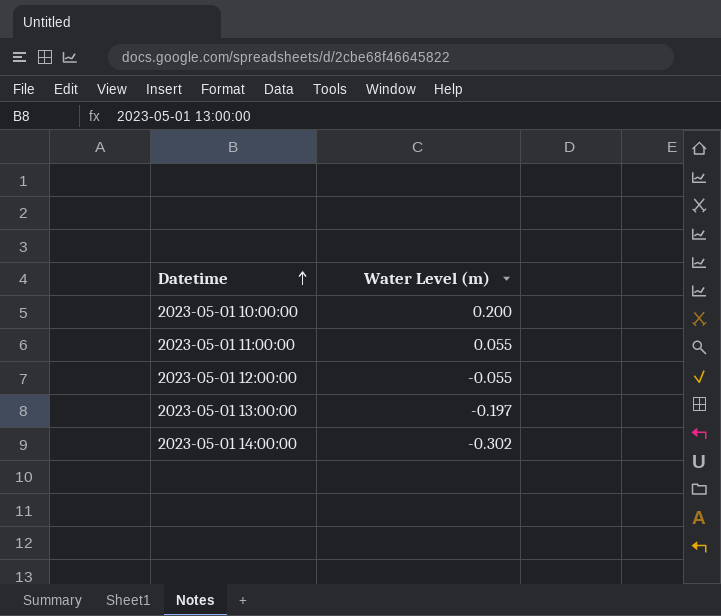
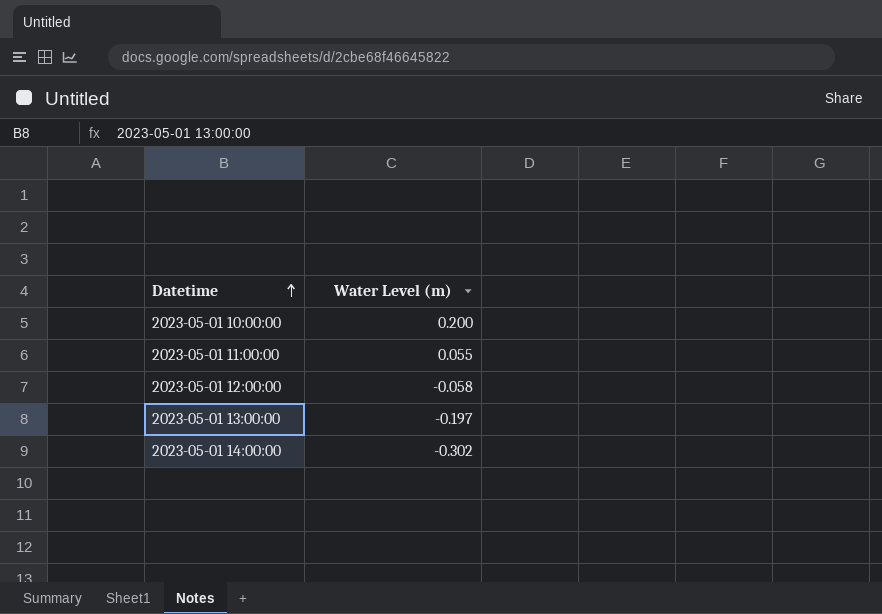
2023-05-01 12:00:00 | Water Level (m): -0.055 -> -0.058

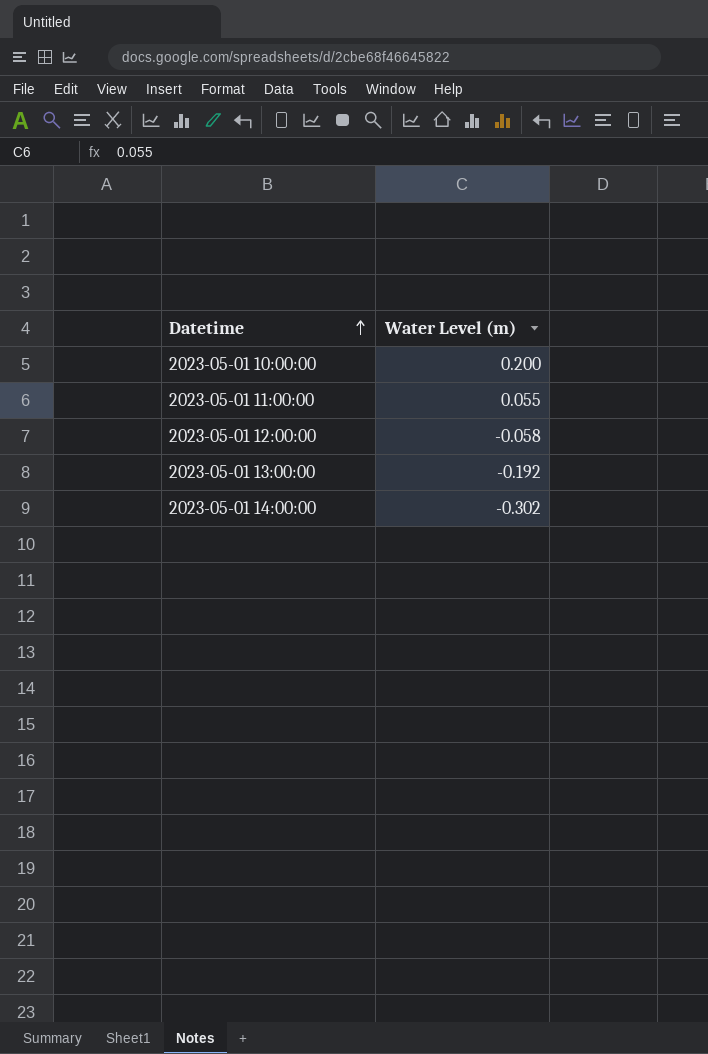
2023-05-01 13:00:00 | Water Level (m): -0.197 -> -0.192

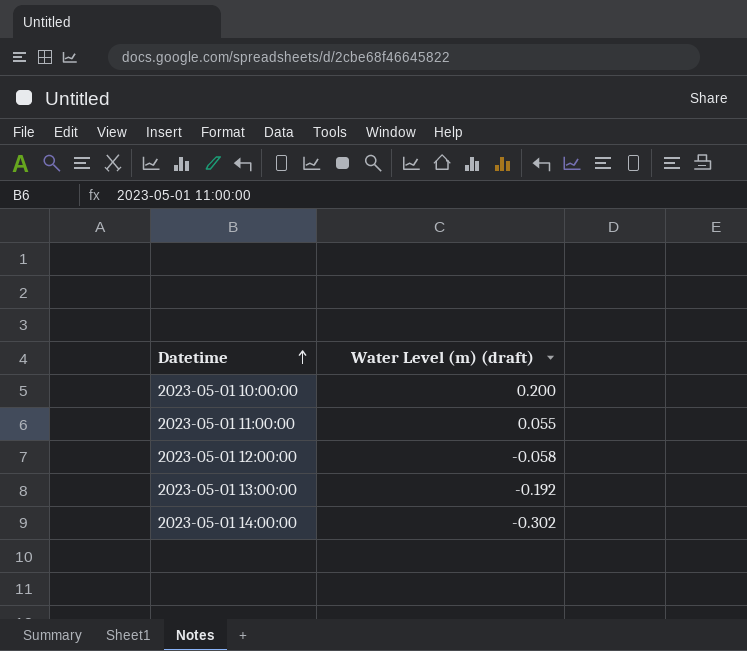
column name: Water Level (m) -> Water Level (m) (draft)

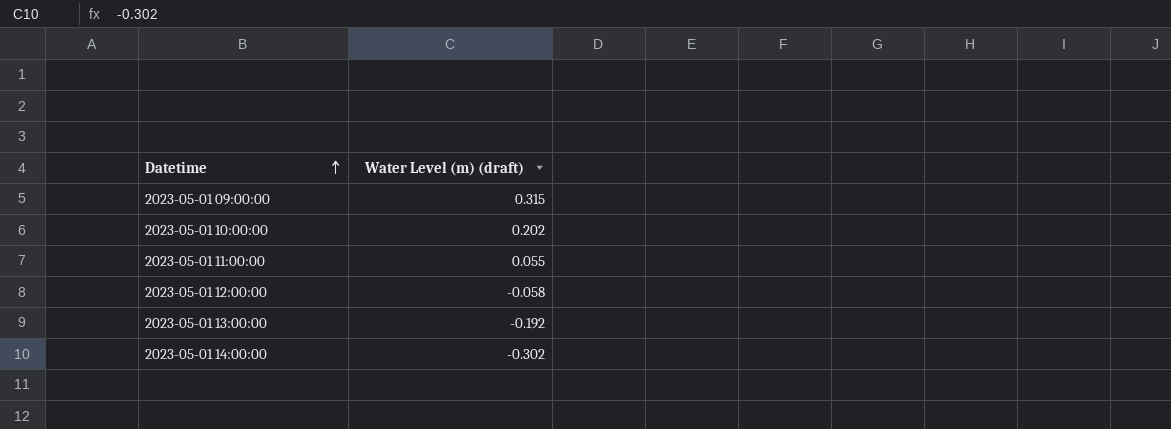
row 2023-05-01 09:00:00: none -> 0.315
2023-05-01 10:00:00 | Water Level (m) (draft): 0.200 -> 0.202

